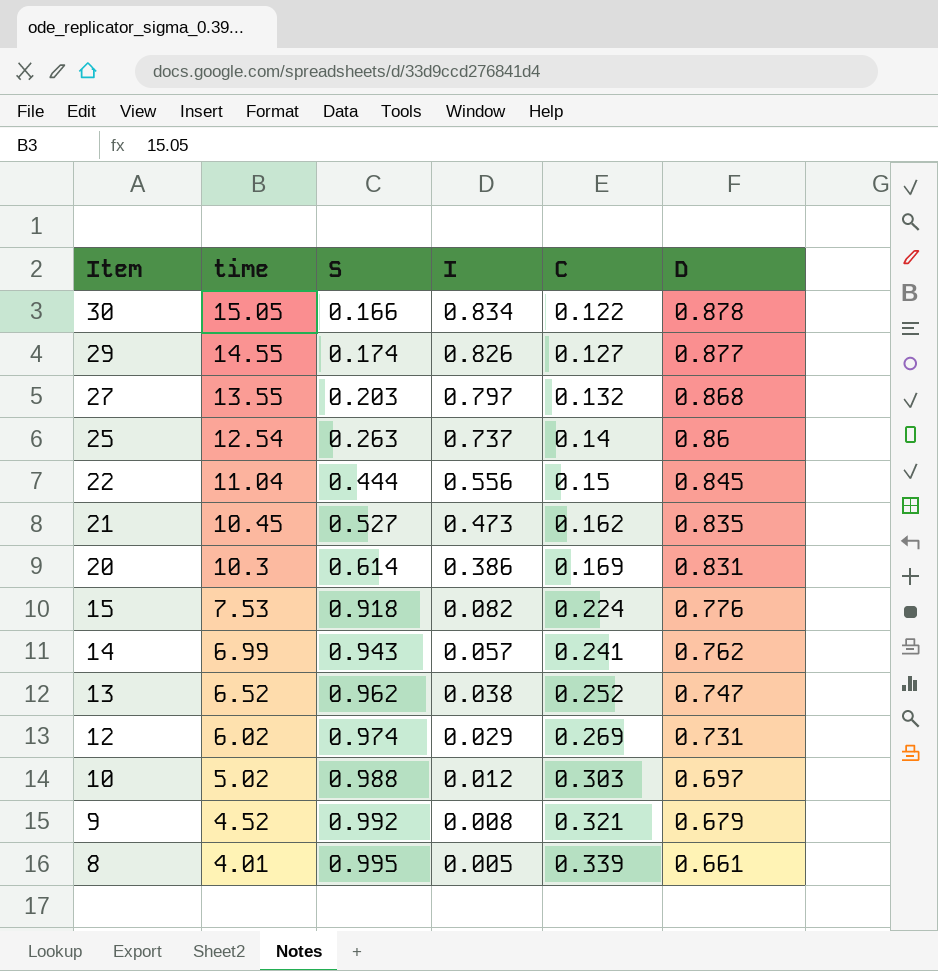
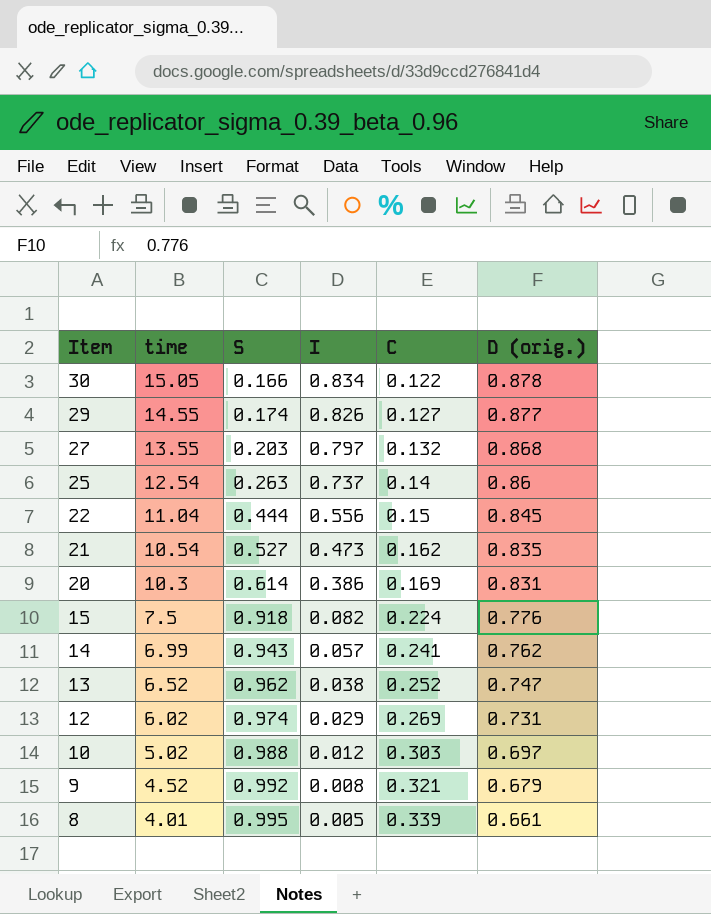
column name: D -> D (orig.)
21 | time: 10.45 -> 10.54
15 | time: 7.53 -> 7.5

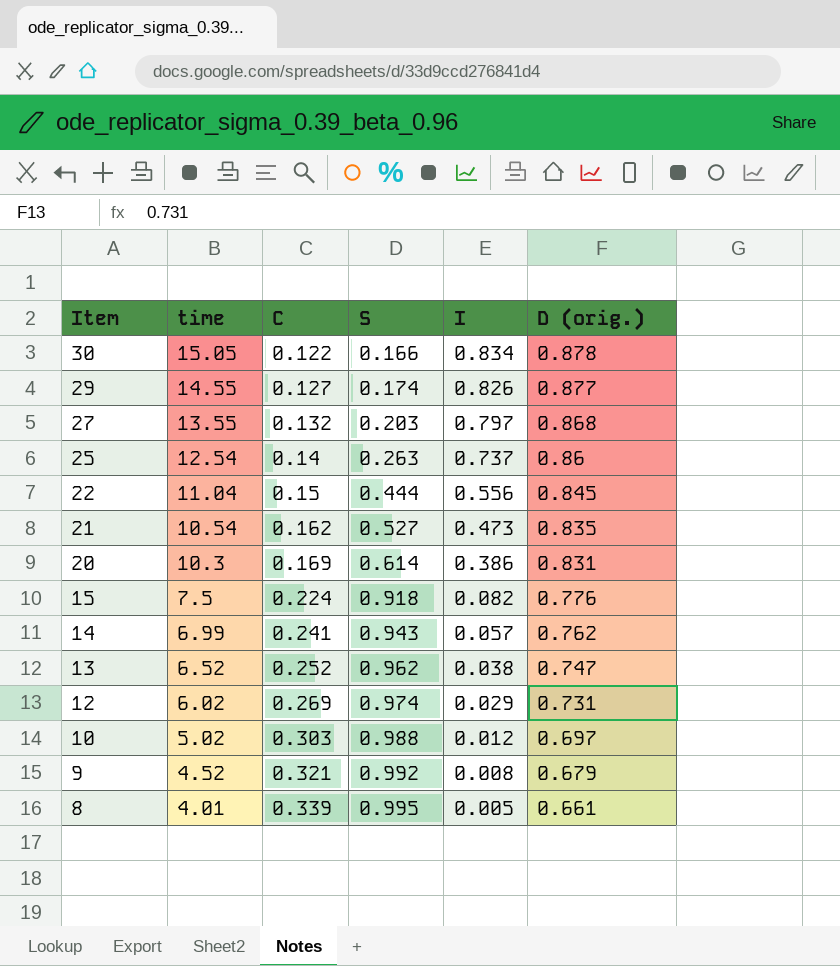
column C | position: 5 -> 3

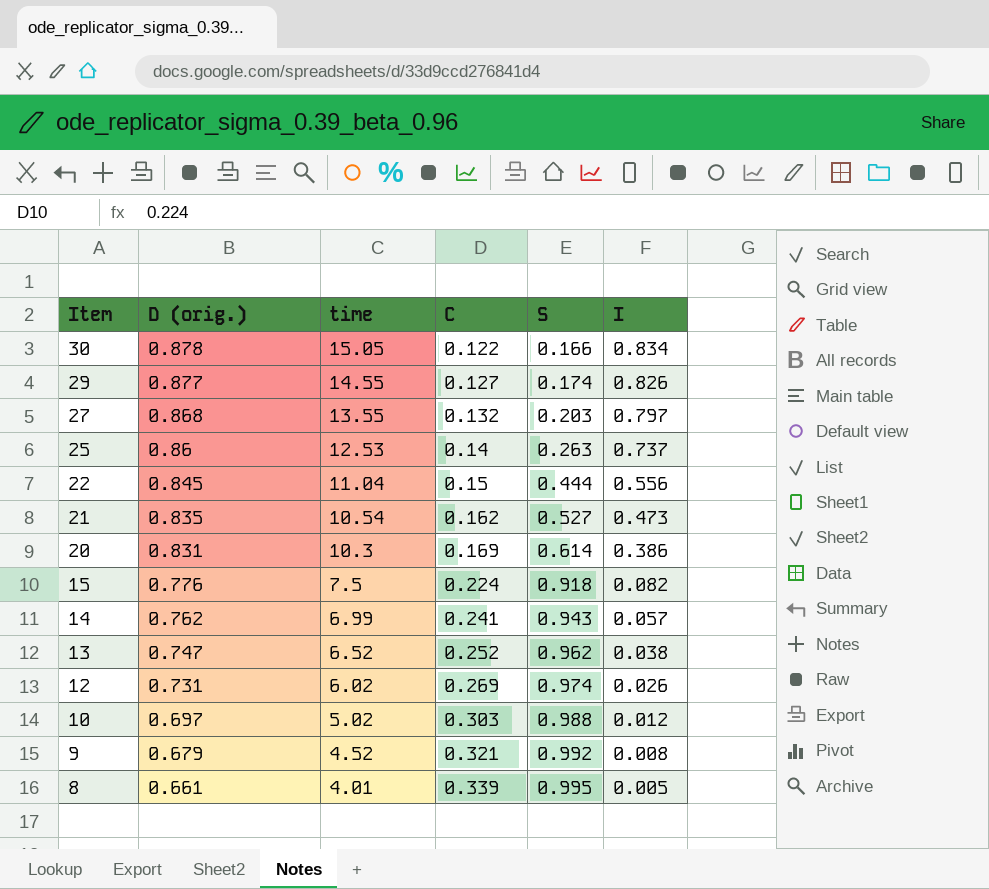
column D (orig.) | position: 6 -> 2
25 | time: 12.54 -> 12.53
12 | I: 0.029 -> 0.026

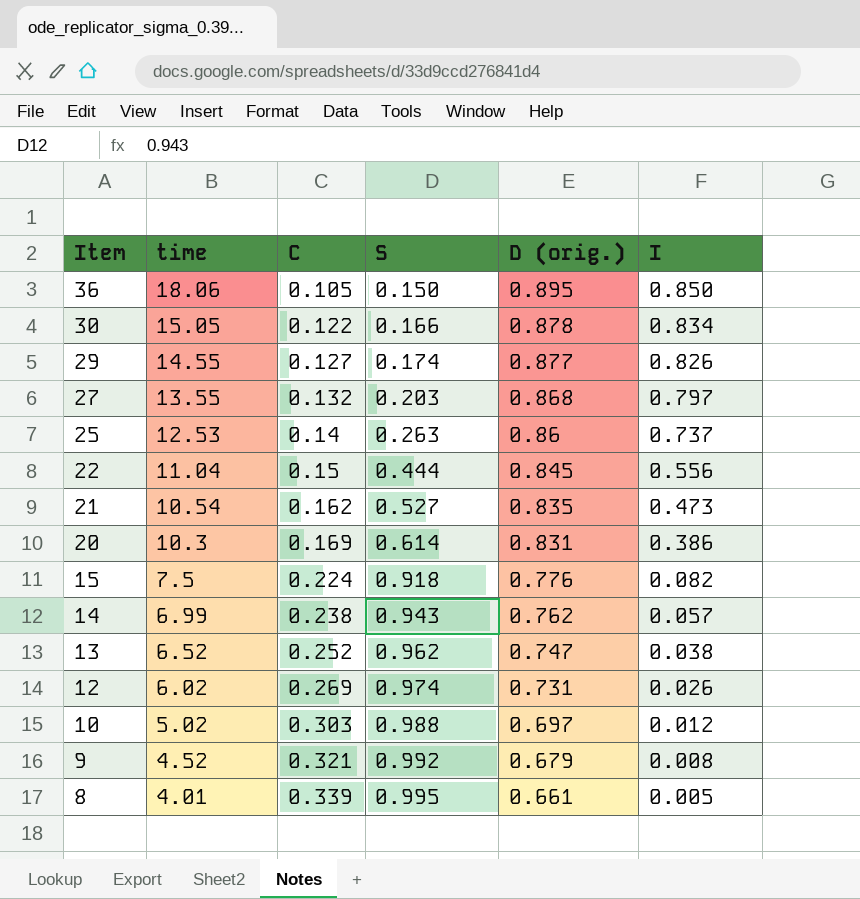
column D (orig.) | position: 2 -> 5
row 36: none -> 18.06 | 0.105 | 0.150 | 0.895 | 0.850
14 | C: 0.241 -> 0.238

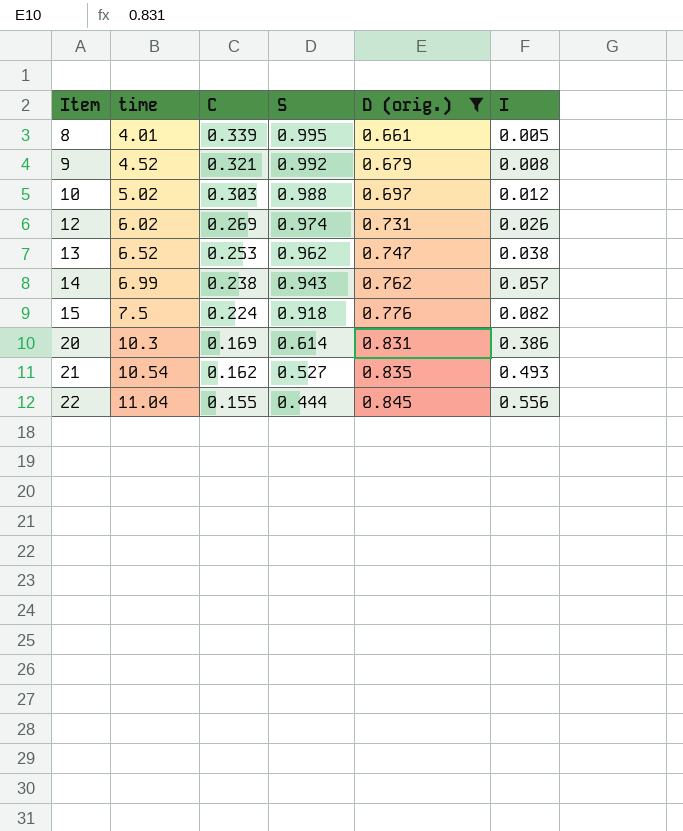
filter: none -> D (orig.) <= 0.845
row order: Item descending -> Item ascending
13 | C: 0.252 -> 0.253
21 | I: 0.473 -> 0.493
22 | C: 0.15 -> 0.155

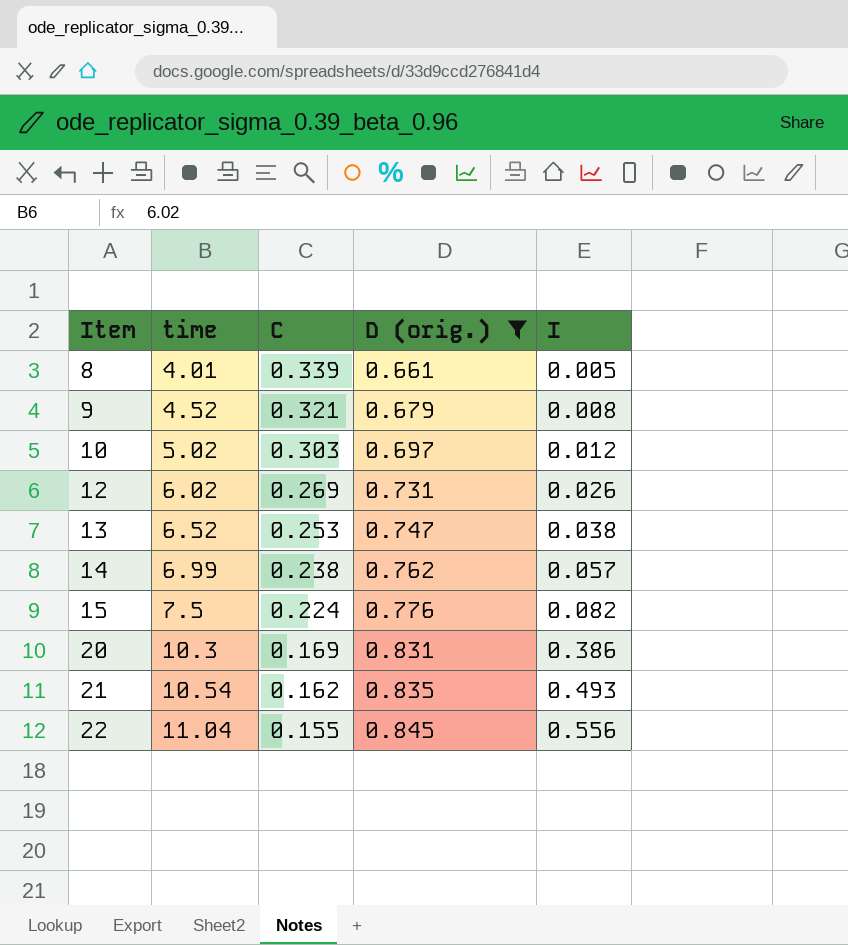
column S | position: 4 -> none

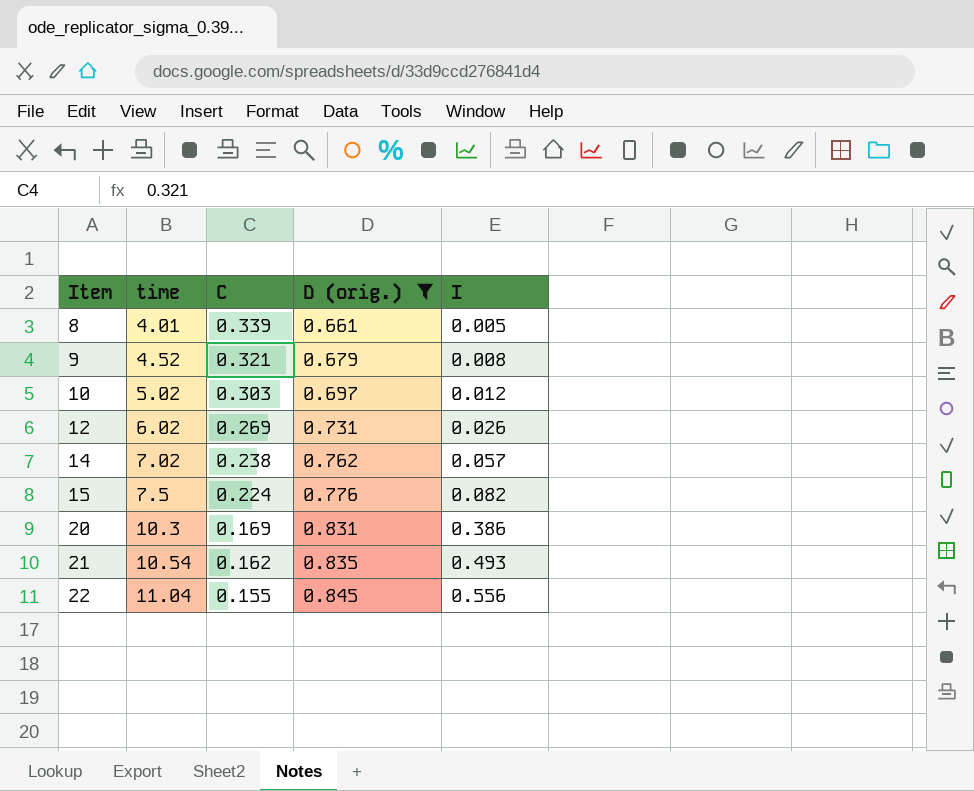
row 13: 6.52 | 0.253 | 0.747 | 0.038 -> none
14 | time: 6.99 -> 7.02

